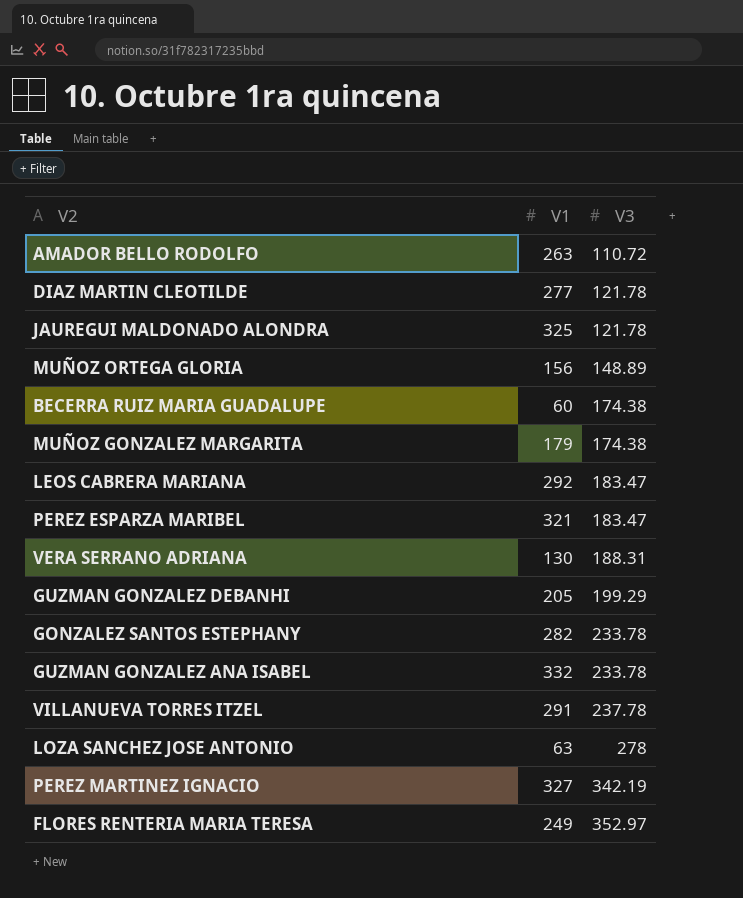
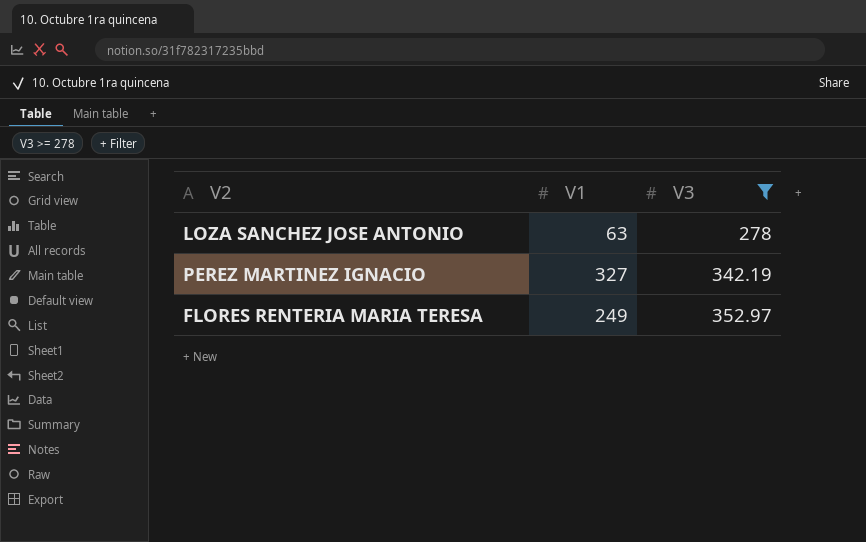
filter: none -> V3 >= 278

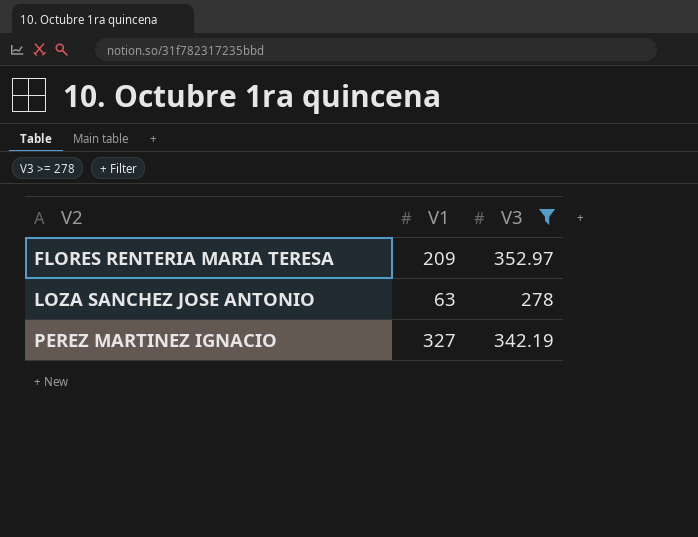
row order: V3 ascending -> V2 ascending
FLORES RENTERIA MARIA TERESA | V1: 249 -> 209

